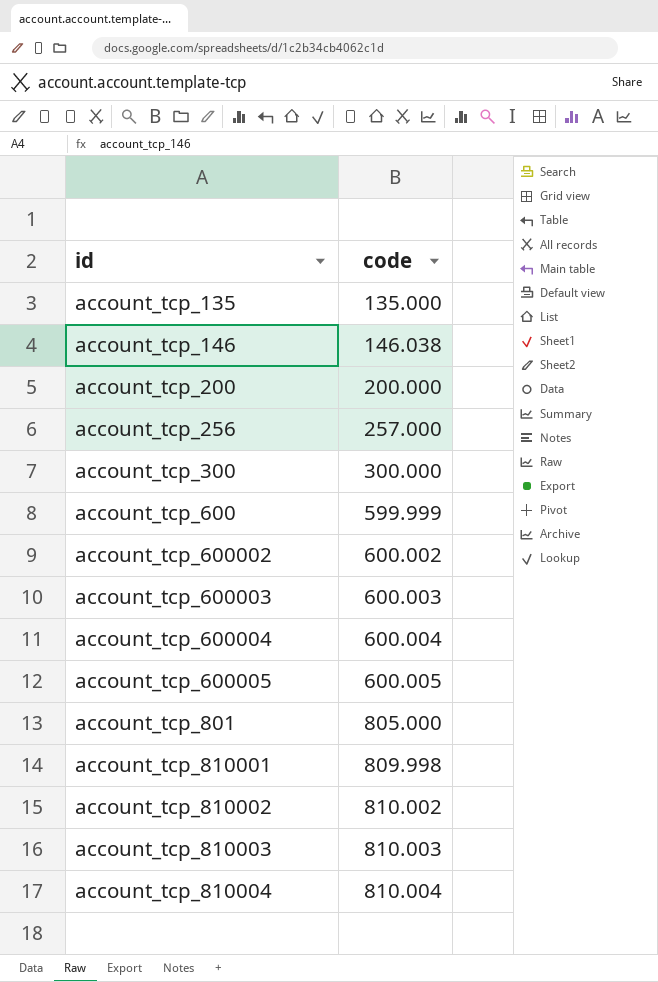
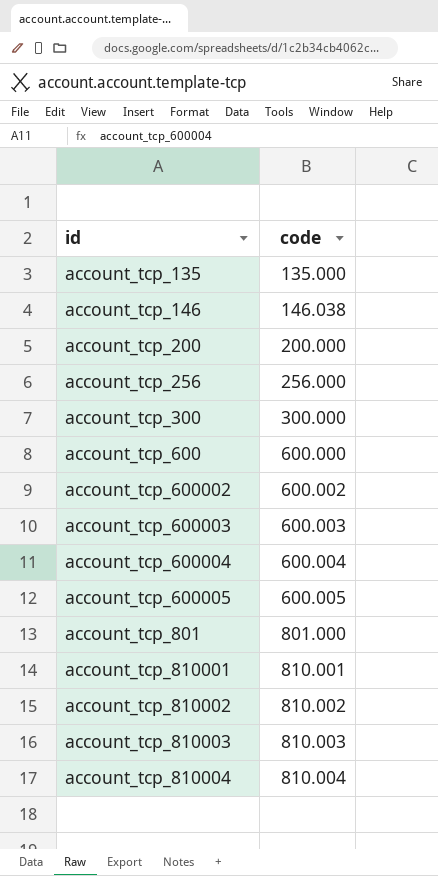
account_tcp_256 | code: 257.000 -> 256.000
account_tcp_600 | code: 599.999 -> 600.000
account_tcp_801 | code: 805.000 -> 801.000
account_tcp_810001 | code: 809.998 -> 810.001

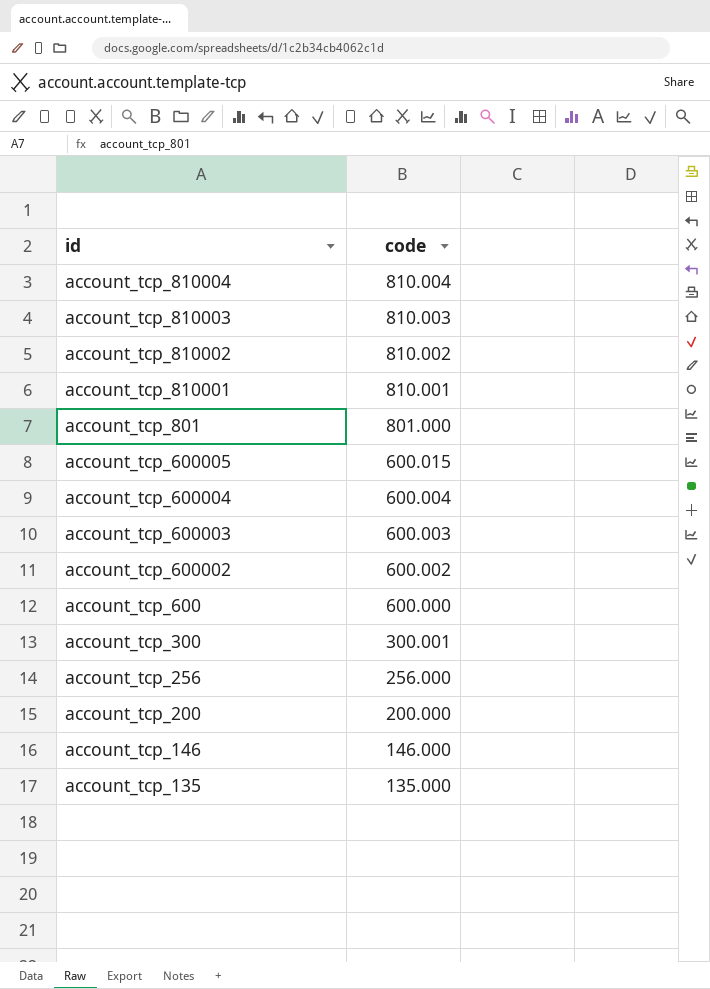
row order: code ascending -> code descending
account_tcp_600005 | code: 600.005 -> 600.015
account_tcp_300 | code: 300.000 -> 300.001
account_tcp_146 | code: 146.038 -> 146.000

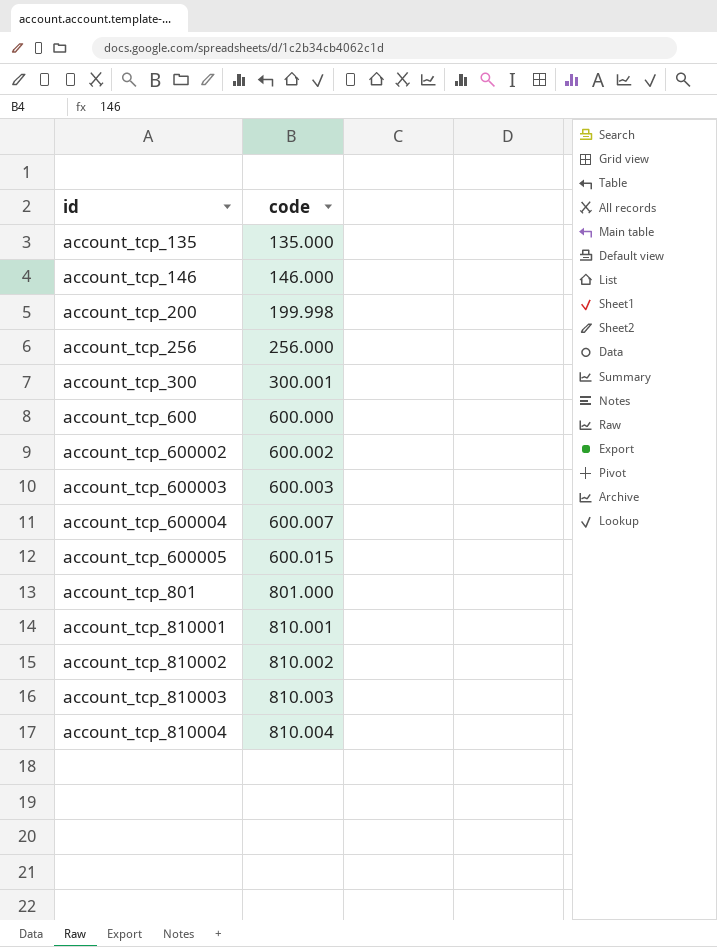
row order: code descending -> code ascending
account_tcp_200 | code: 200.000 -> 199.998
account_tcp_600004 | code: 600.004 -> 600.007

